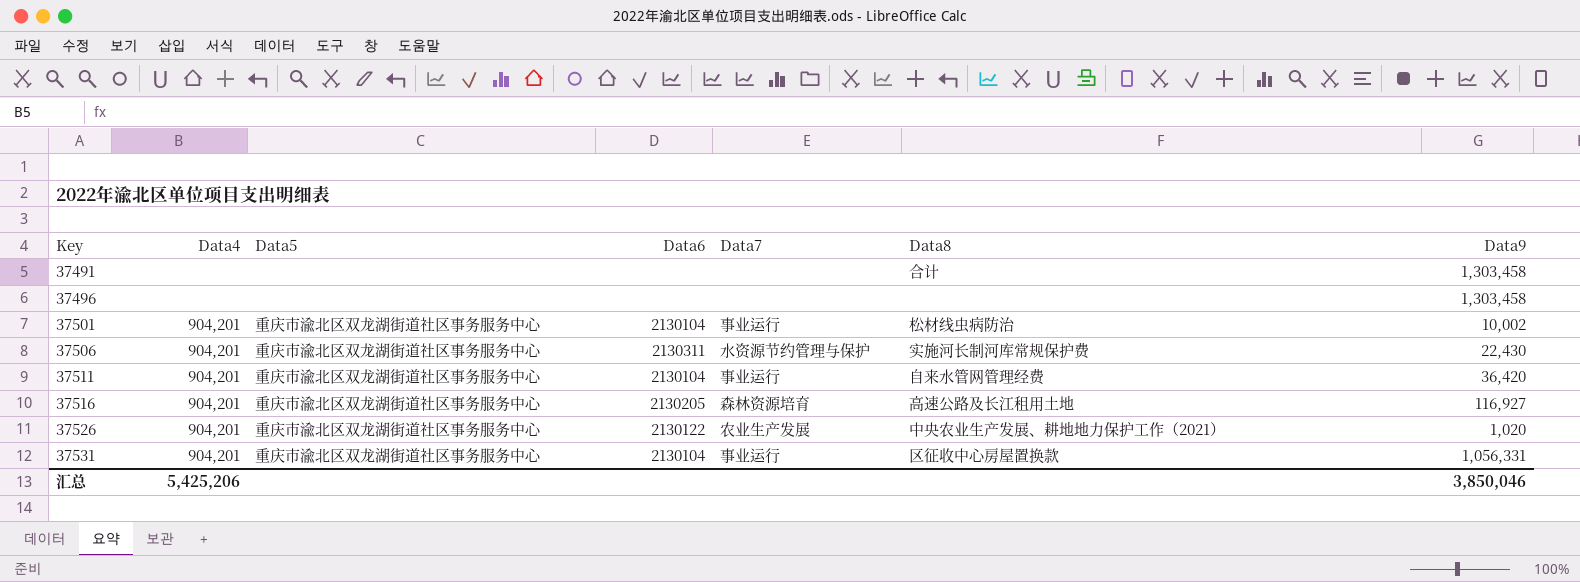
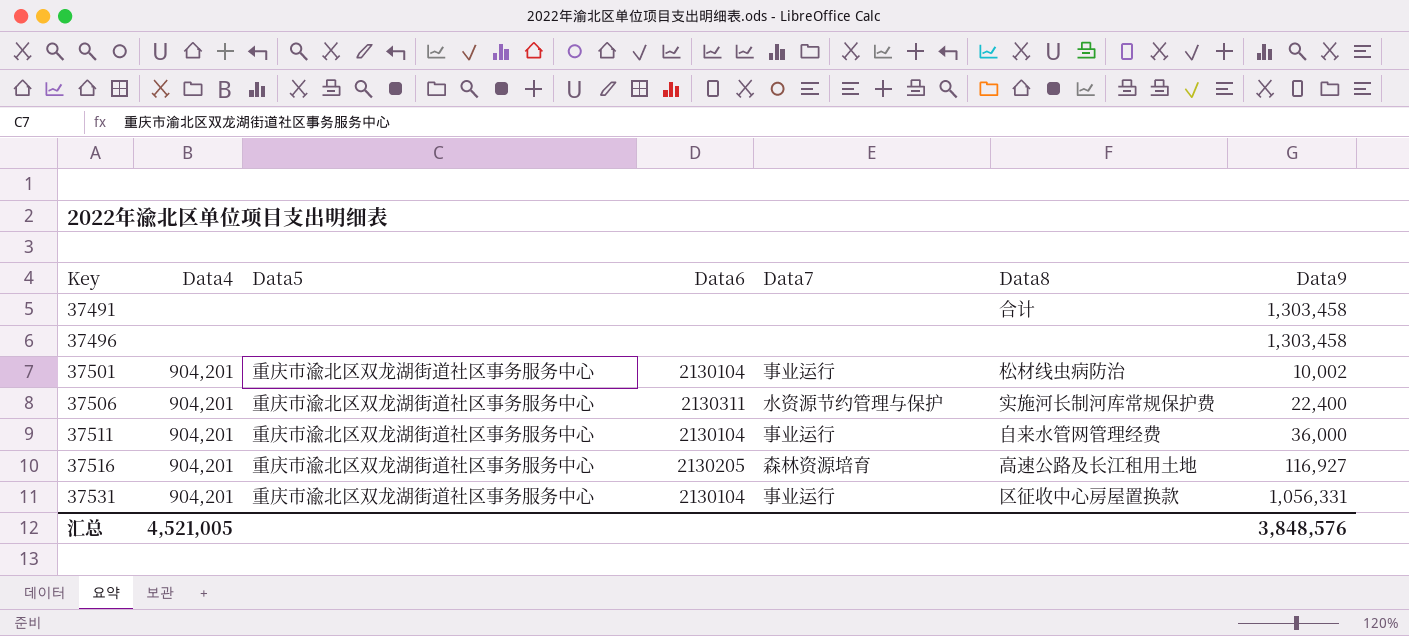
row 37526: 904,201 | 重庆市渝北区双龙湖街道社区事务服务中心 | 2130122 | 农业生产发展 | 中央农业生产发展、耕地地力保护工作（2021） | 1,020 -> none
37506 | Data9: 22,430 -> 22,400
37511 | Data9: 36,420 -> 36,000
汇总 | Data4: 5,425,206 -> 4,521,005
汇总 | Data9: 3,850,046 -> 3,848,576

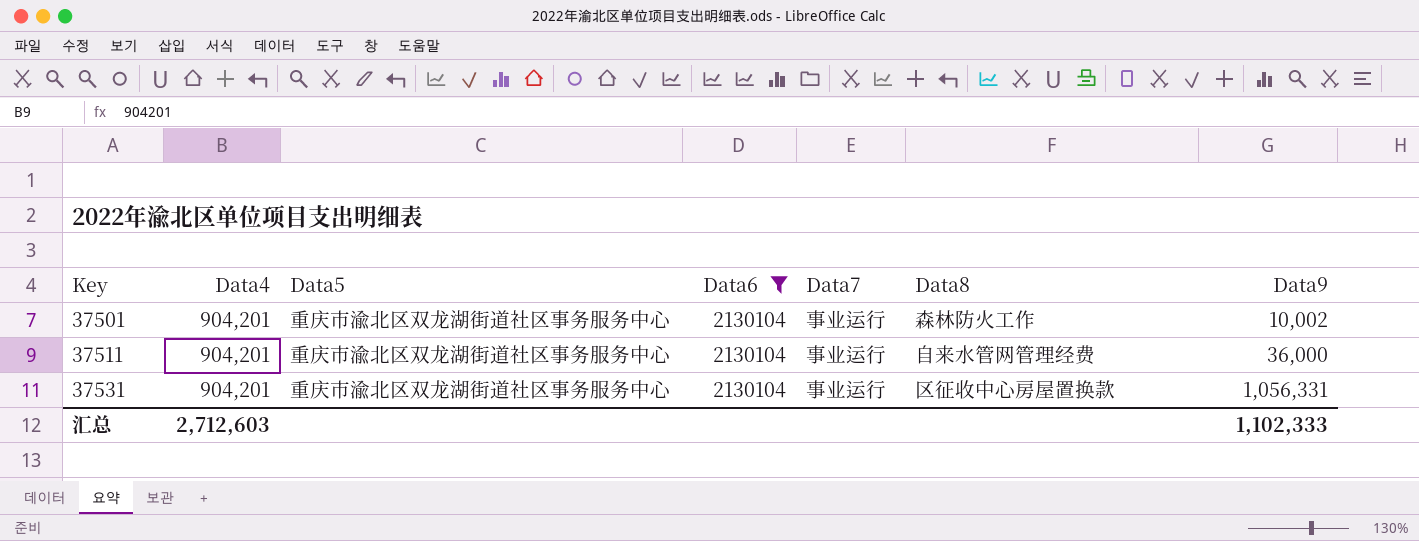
filter: none -> Data6 = 2130104
37501 | Data8: 松材线虫病防治 -> 森林防火工作
汇总 | Data4: 4,521,005 -> 2,712,603
汇总 | Data9: 3,848,576 -> 1,102,333

